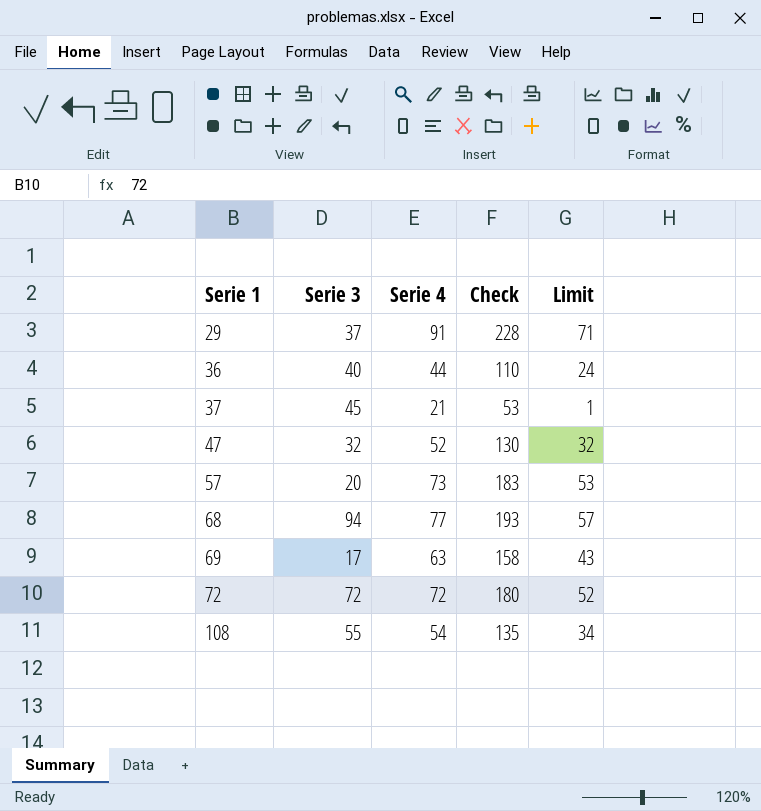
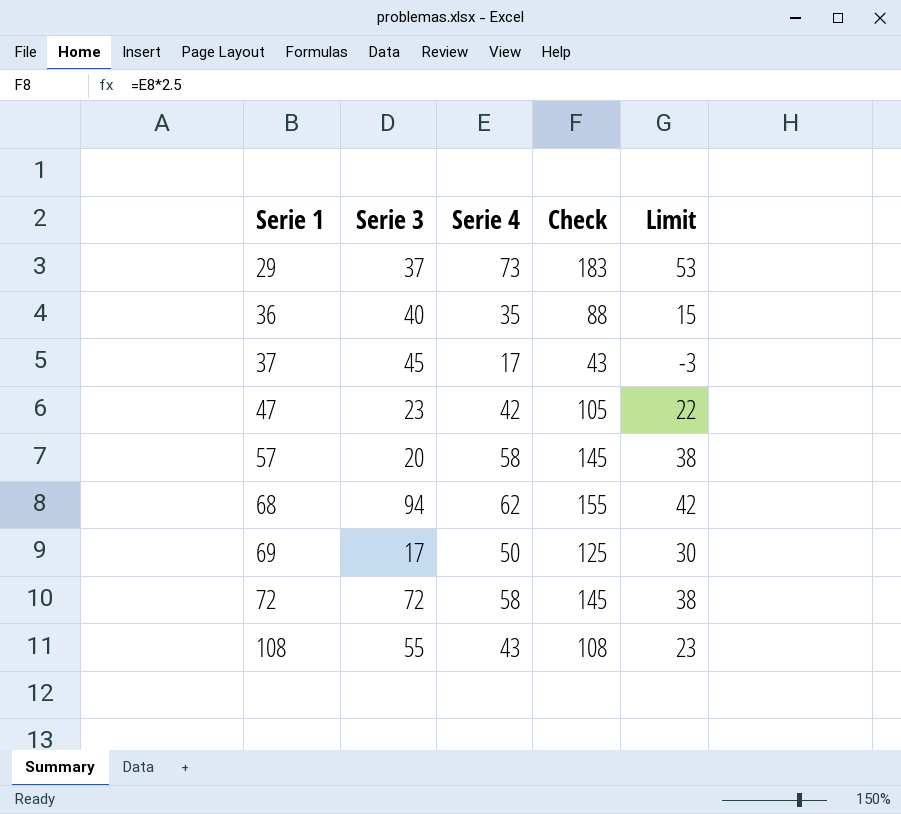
29 | Serie 4: 91 -> 73
29 | Check: 228 -> 183
29 | Limit: 71 -> 53
36 | Serie 4: 44 -> 35
36 | Check: 110 -> 88
36 | Limit: 24 -> 15
37 | Serie 4: 21 -> 17
37 | Check: 53 -> 43
37 | Limit: 1 -> -3
47 | Serie 3: 32 -> 23
47 | Serie 4: 52 -> 42
47 | Check: 130 -> 105
47 | Limit: 32 -> 22
57 | Serie 4: 73 -> 58
57 | Check: 183 -> 145
57 | Limit: 53 -> 38
68 | Serie 4: 77 -> 62
68 | Check: 193 -> 155
68 | Limit: 57 -> 42
69 | Serie 4: 63 -> 50
69 | Check: 158 -> 125
69 | Limit: 43 -> 30
72 | Serie 4: 72 -> 58
72 | Check: 180 -> 145
72 | Limit: 52 -> 38
108 | Serie 4: 54 -> 43
108 | Check: 135 -> 108
108 | Limit: 34 -> 23

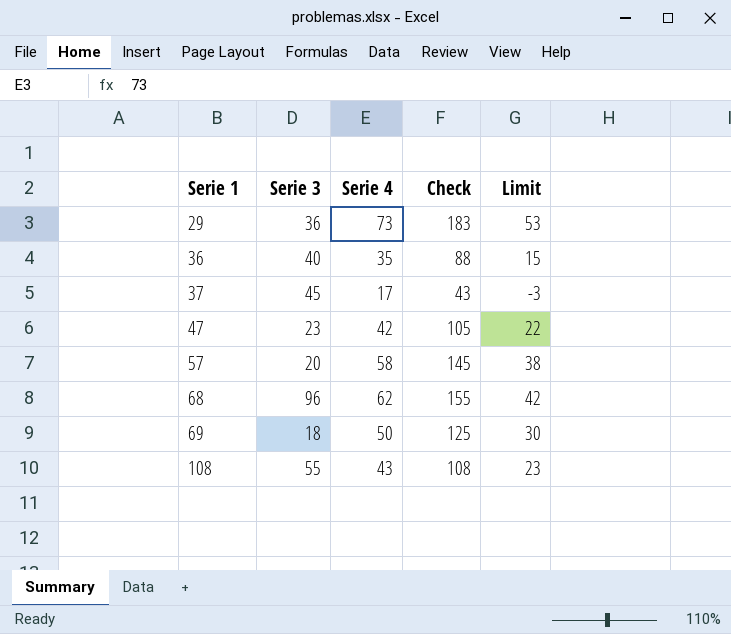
row 72: 72 | 58 | 145 | 38 -> none
29 | Serie 3: 37 -> 36
68 | Serie 3: 94 -> 96
69 | Serie 3: 17 -> 18

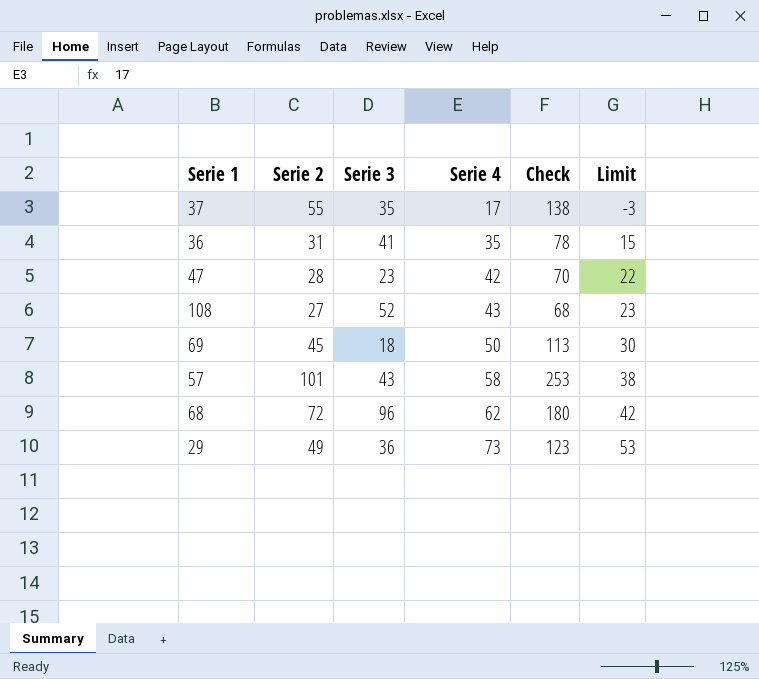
row order: Serie 1 ascending -> Serie 4 ascending
column Serie 2 | position: none -> 2
column Check | formula: [Serie 4] * 2.5 -> [Serie 2] * 2.5
37 | Serie 3: 45 -> 35
36 | Serie 3: 40 -> 41
108 | Serie 3: 55 -> 52
57 | Serie 3: 20 -> 43

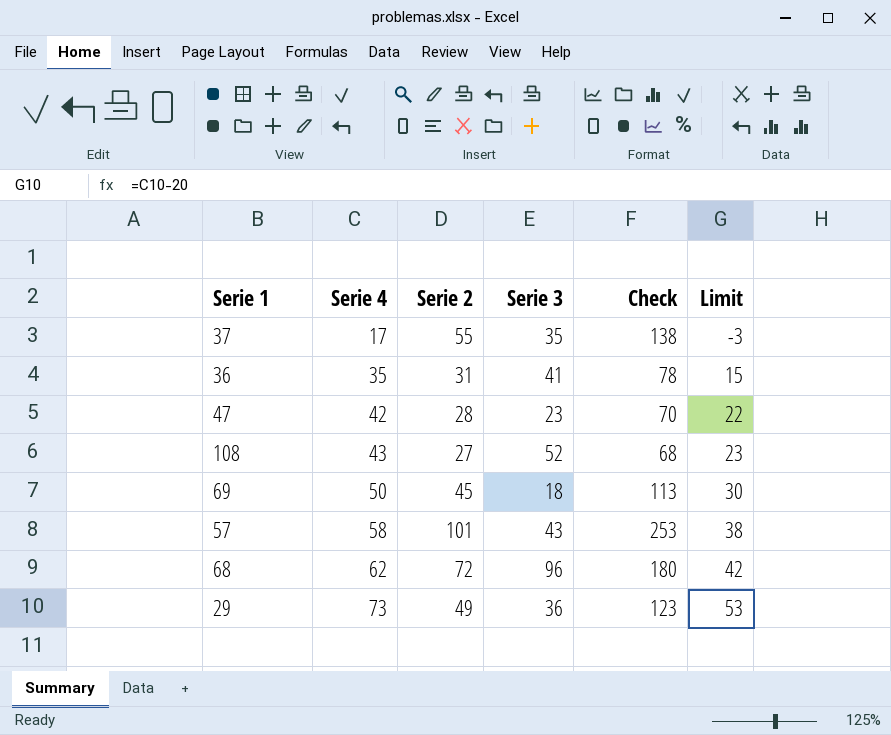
column Serie 4 | position: 4 -> 2

